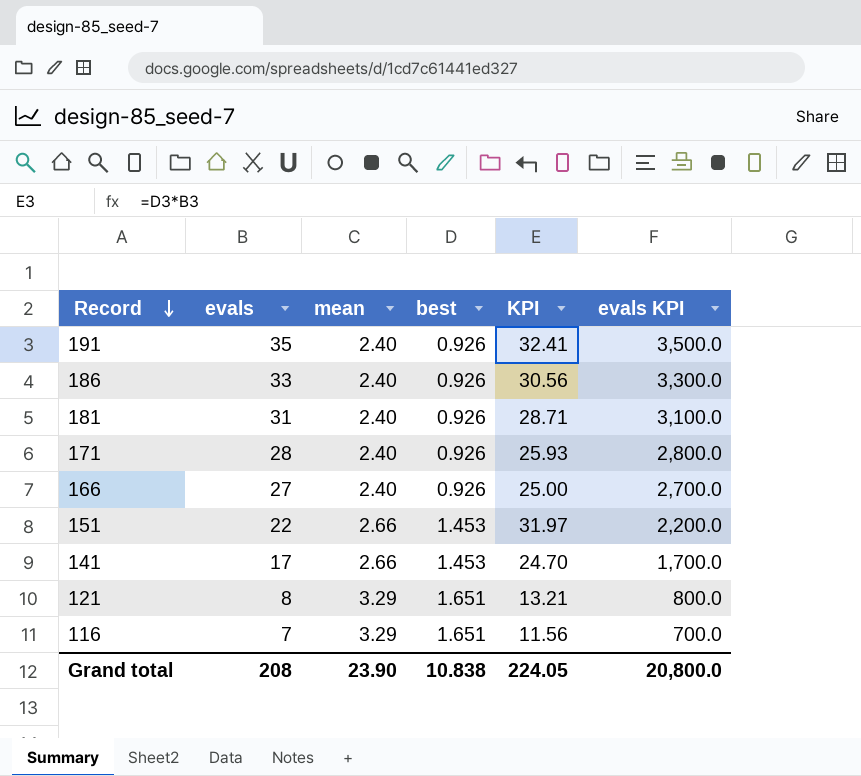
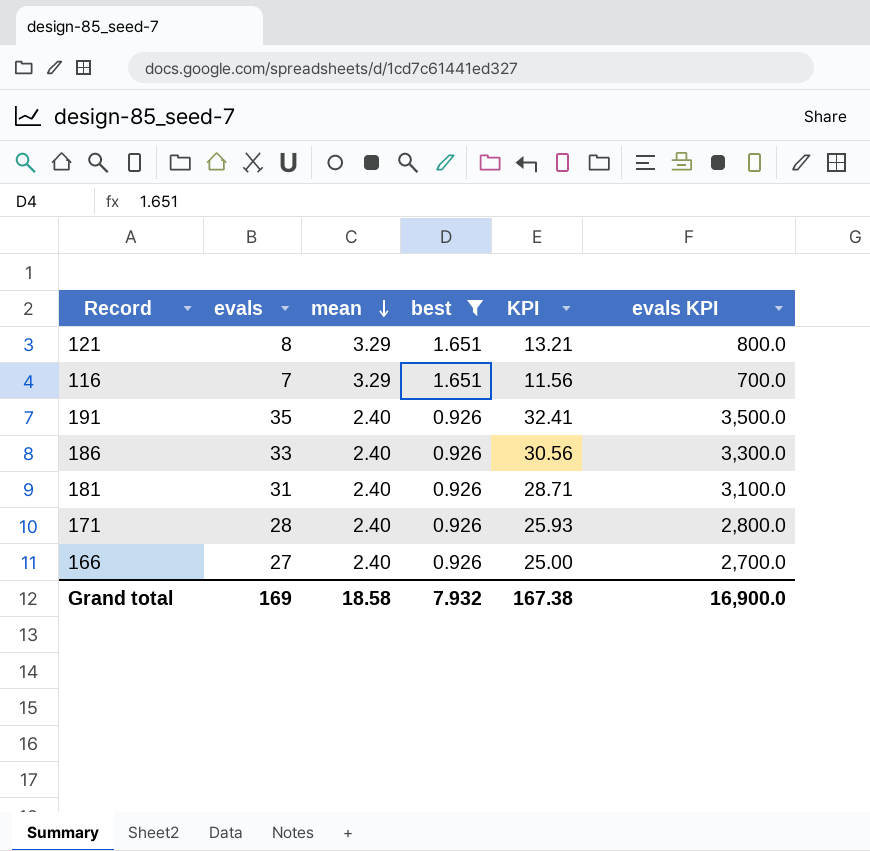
filter: none -> best != 1.453
row order: Record descending -> mean descending
Grand total | evals: 208 -> 169
Grand total | mean: 23.90 -> 18.58
Grand total | best: 10.838 -> 7.932
Grand total | KPI: 224.05 -> 167.38
Grand total | evals KPI: 20,800.0 -> 16,900.0

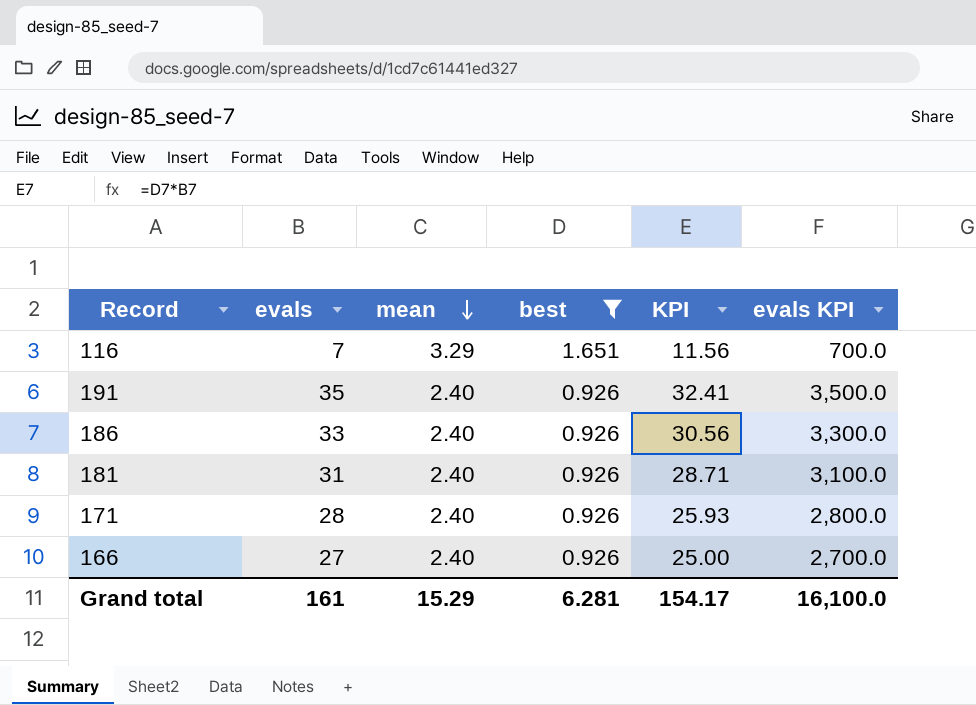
row 121: 8 | 3.29 | 1.651 | 13.21 | 800.0 -> none
Grand total | evals: 169 -> 161
Grand total | mean: 18.58 -> 15.29
Grand total | best: 7.932 -> 6.281
Grand total | KPI: 167.38 -> 154.17
Grand total | evals KPI: 16,900.0 -> 16,100.0

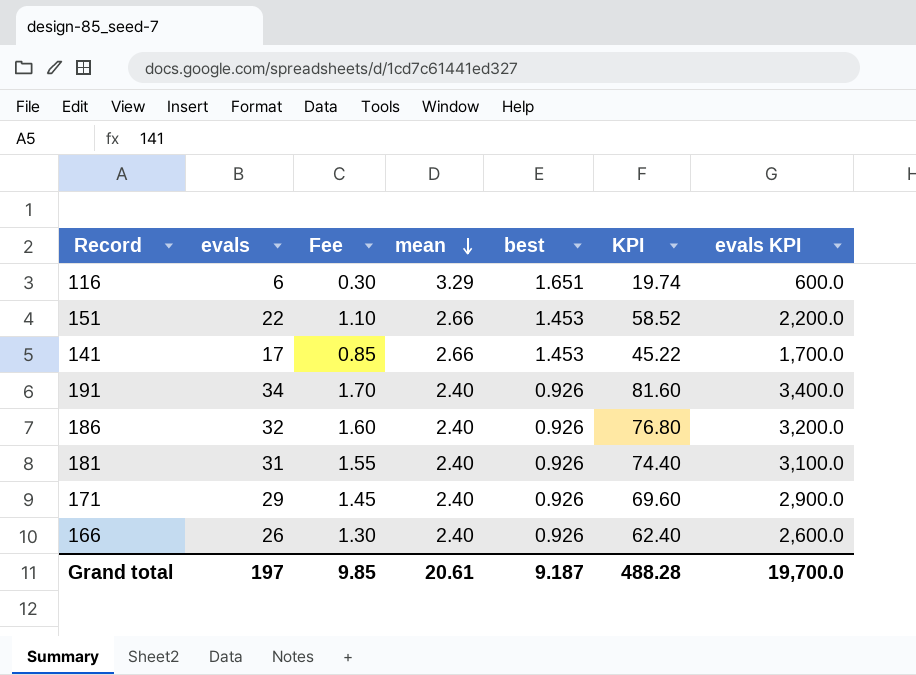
filter: best != 1.453 -> none
column Fee | formula: none -> [evals] * 0.05
column KPI | formula: [evals] * [best] -> [evals] * [mean]
116 | evals: 7 -> 6
116 | evals KPI: 700.0 -> 600.0
191 | evals: 35 -> 34
191 | evals KPI: 3,500.0 -> 3,400.0
186 | evals: 33 -> 32
186 | evals KPI: 3,300.0 -> 3,200.0
171 | evals: 28 -> 29
171 | evals KPI: 2,800.0 -> 2,900.0
166 | evals: 27 -> 26
166 | evals KPI: 2,700.0 -> 2,600.0
Grand total | evals: 161 -> 197
Grand total | mean: 15.29 -> 20.61
Grand total | best: 6.281 -> 9.187
Grand total | KPI: 154.17 -> 488.28
Grand total | evals KPI: 16,100.0 -> 19,700.0

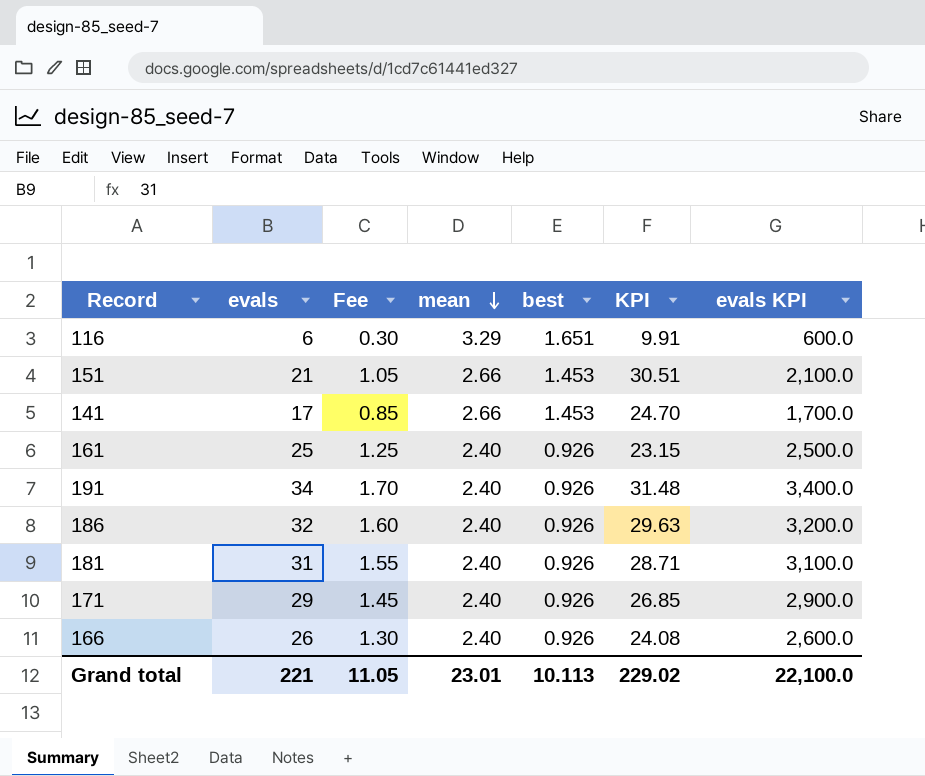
column KPI | formula: [evals] * [mean] -> [evals] * [best]
151 | evals: 22 -> 21
151 | Fee: 1.10 -> 1.05
151 | evals KPI: 2,200.0 -> 2,100.0
row 161: none -> 25 | 1.25 | 2.40 | 0.926 | 23.15 | 2,500.0
Grand total | evals: 197 -> 221
Grand total | Fee: 9.85 -> 11.05
Grand total | mean: 20.61 -> 23.01
Grand total | best: 9.187 -> 10.113
Grand total | KPI: 488.28 -> 229.02
Grand total | evals KPI: 19,700.0 -> 22,100.0

